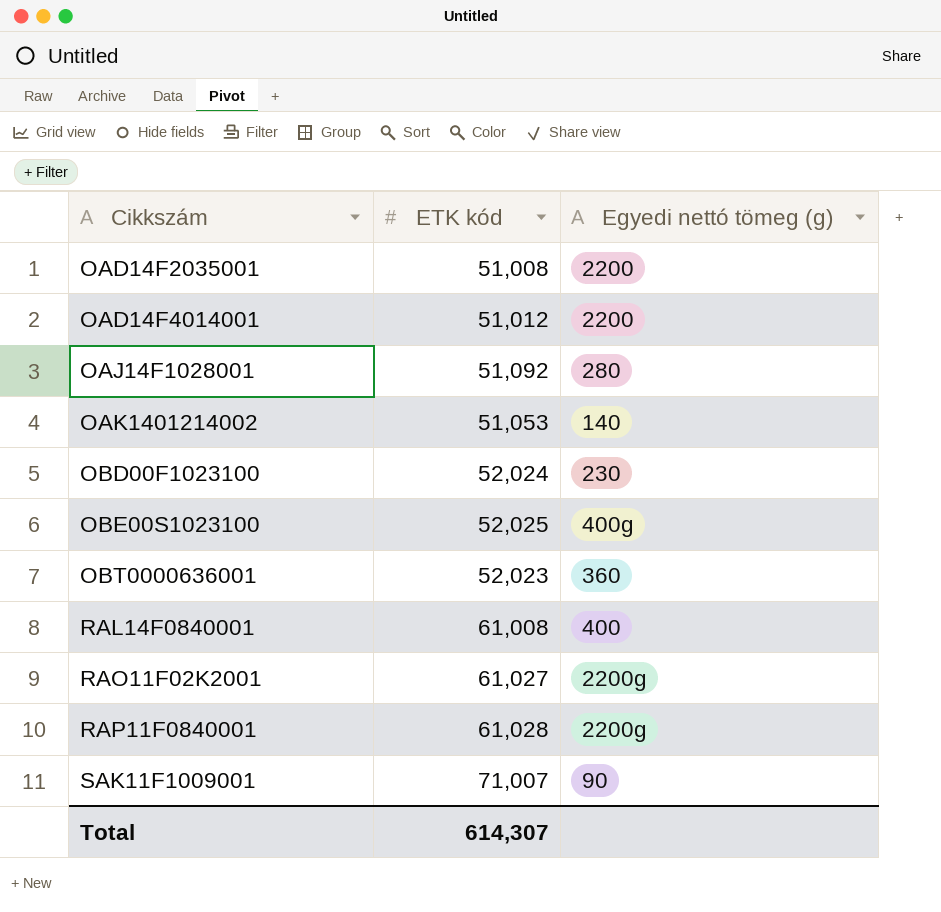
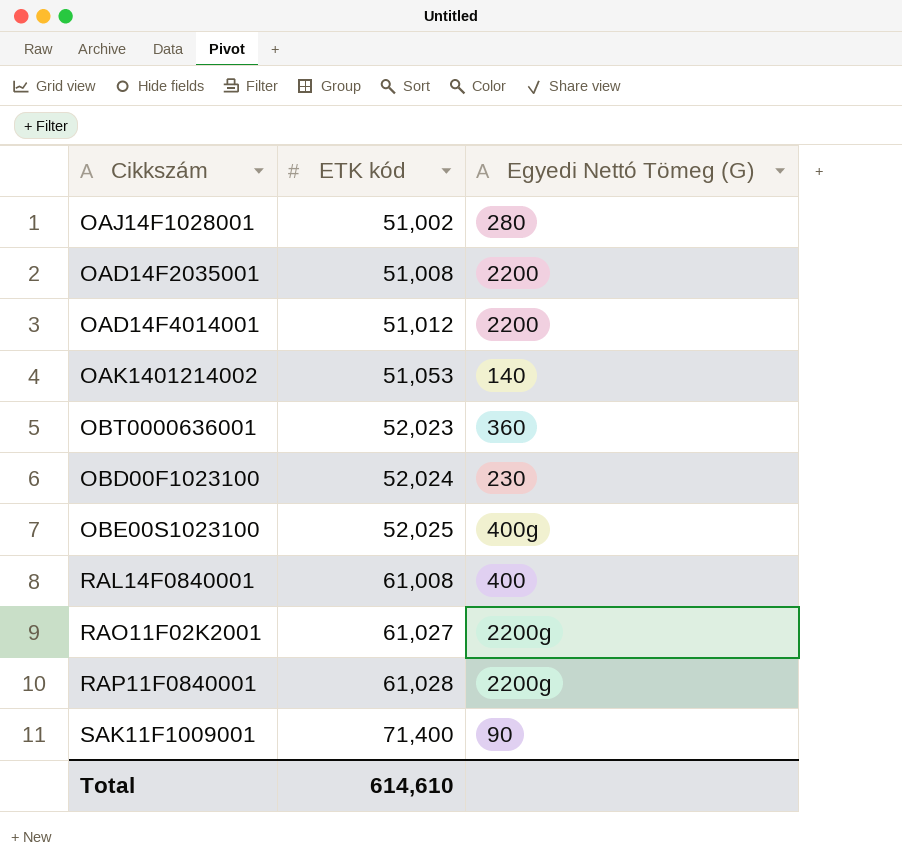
row order: Cikkszám ascending -> ETK kód ascending
column name: Egyedi nettó tömeg (g) -> Egyedi Nettó Tömeg (G)
OAJ14F1028001 | ETK kód: 51,092 -> 51,002
SAK11F1009001 | ETK kód: 71,007 -> 71,400
Total | ETK kód: 614,307 -> 614,610

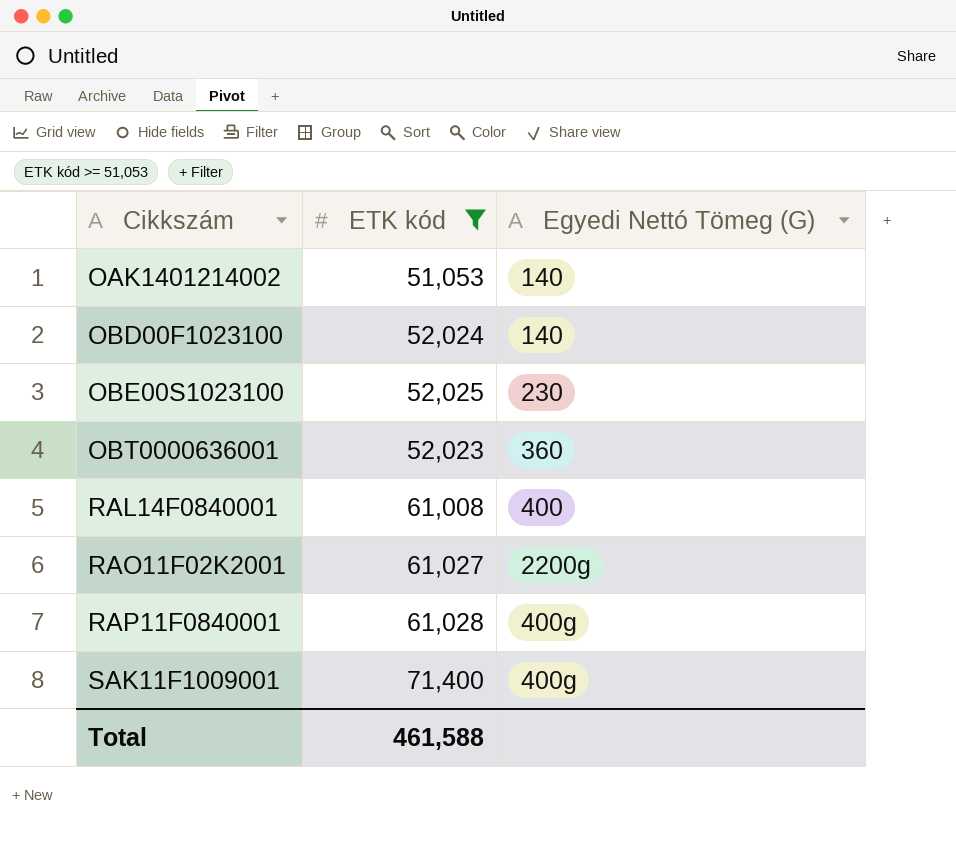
filter: none -> ETK kód >= 51,053
row order: ETK kód ascending -> Cikkszám ascending
OBD00F1023100 | Egyedi Nettó Tömeg (G): 230 -> 140
OBE00S1023100 | Egyedi Nettó Tömeg (G): 400g -> 230
RAP11F0840001 | Egyedi Nettó Tömeg (G): 2200g -> 400g
SAK11F1009001 | Egyedi Nettó Tömeg (G): 90 -> 400g
Total | ETK kód: 614,610 -> 461,588

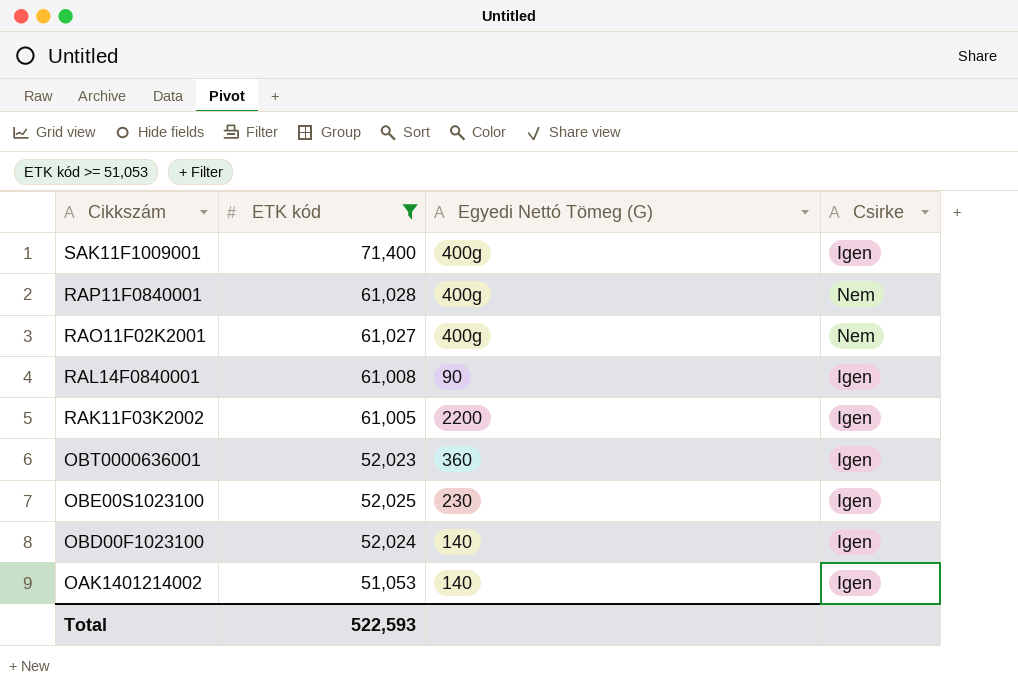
row order: Cikkszám ascending -> Cikkszám descending
column Csirke | position: none -> 4
RAO11F02K2001 | Egyedi Nettó Tömeg (G): 2200g -> 400g
RAL14F0840001 | Egyedi Nettó Tömeg (G): 400 -> 90
row RAK11F03K2002: none -> 61,005 | 2200 | Igen
Total | ETK kód: 461,588 -> 522,593

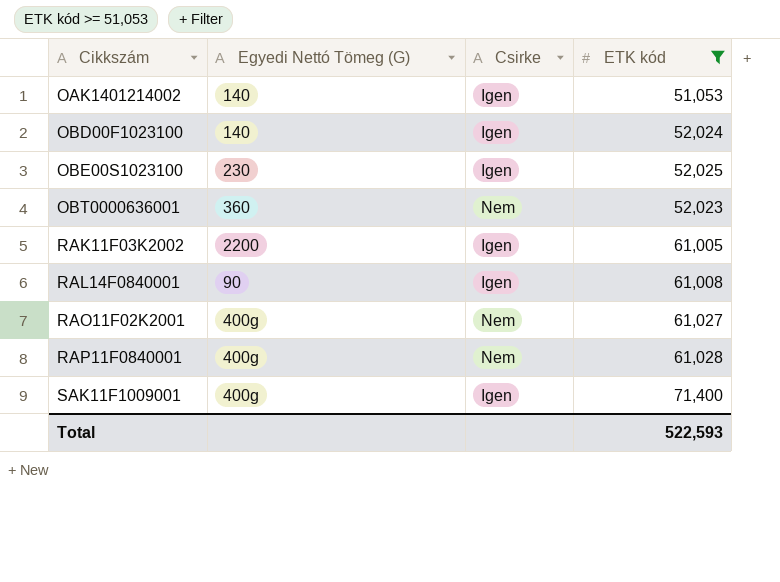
row order: Cikkszám descending -> Cikkszám ascending
column ETK kód | position: 2 -> 4
OBT0000636001 | Csirke: Igen -> Nem

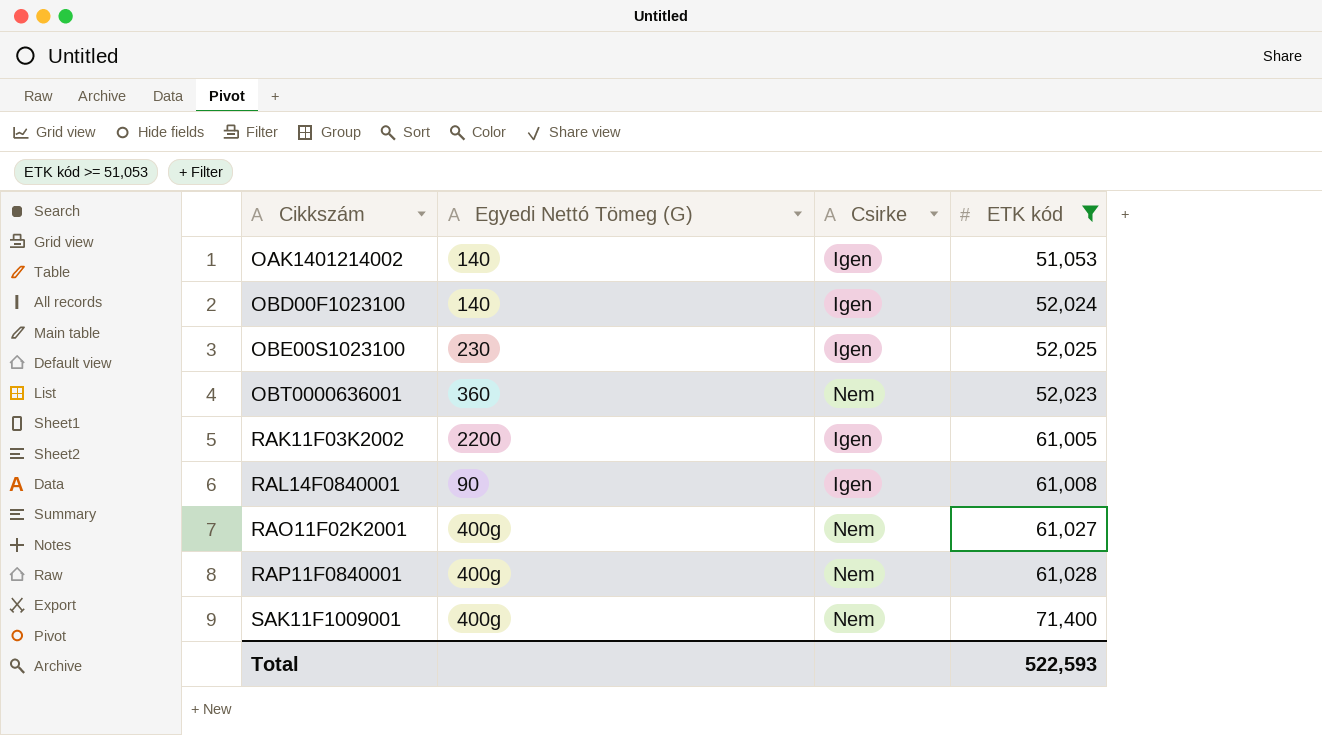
SAK11F1009001 | Csirke: Igen -> Nem

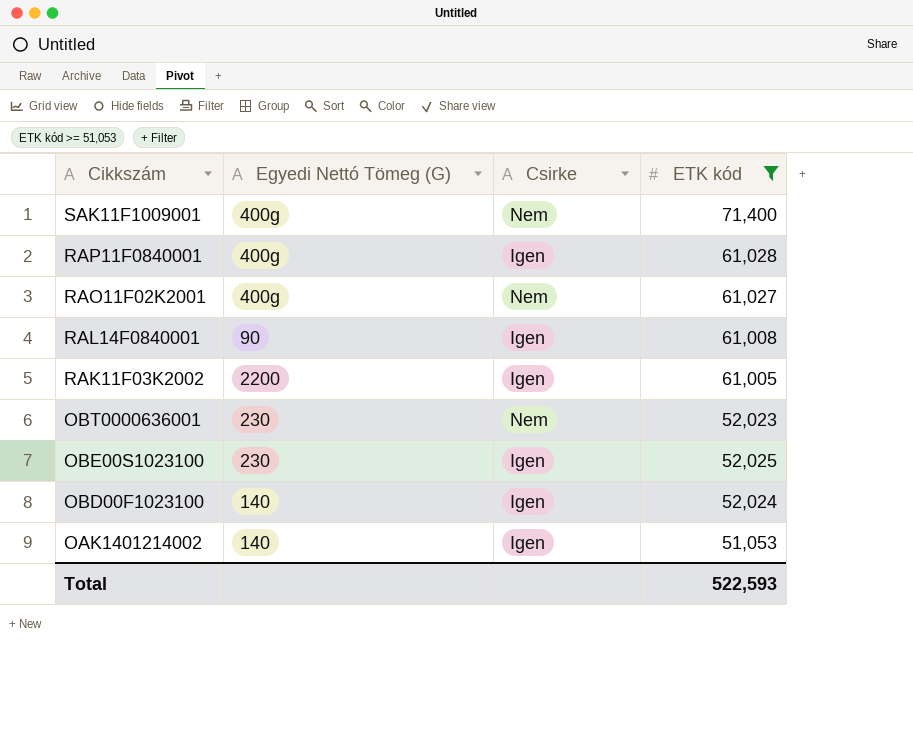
row order: Cikkszám ascending -> Cikkszám descending
RAP11F0840001 | Csirke: Nem -> Igen
OBT0000636001 | Egyedi Nettó Tömeg (G): 360 -> 230

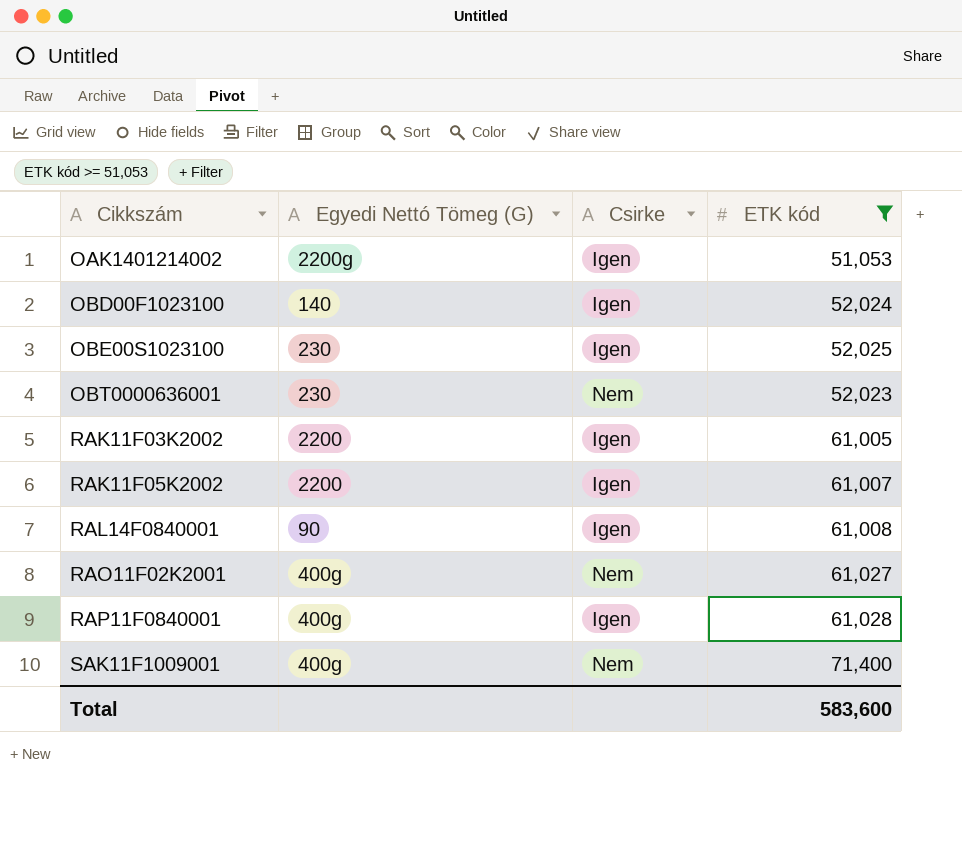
row order: Cikkszám descending -> Cikkszám ascending
OAK1401214002 | Egyedi Nettó Tömeg (G): 140 -> 2200g
row RAK11F05K2002: none -> 2200 | Igen | 61,007
Total | ETK kód: 522,593 -> 583,600

